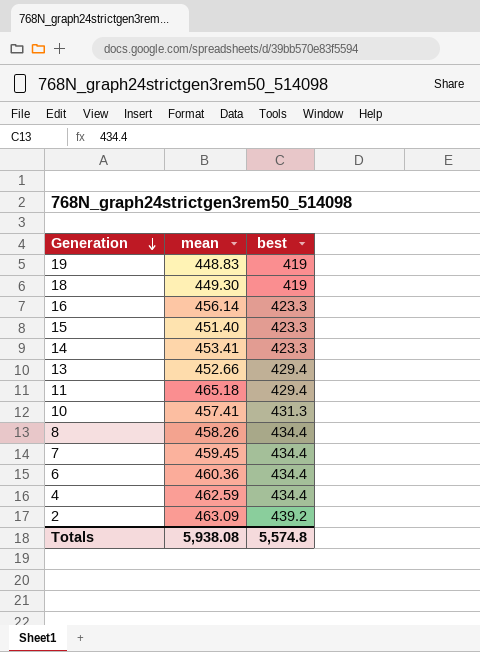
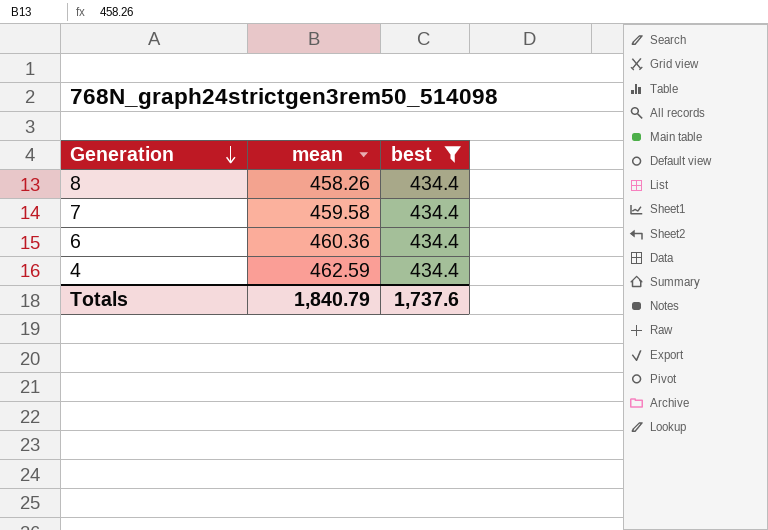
filter: none -> best = 434.4
7 | mean: 459.45 -> 459.58
Totals | mean: 5,938.08 -> 1,840.79
Totals | best: 5,574.8 -> 1,737.6

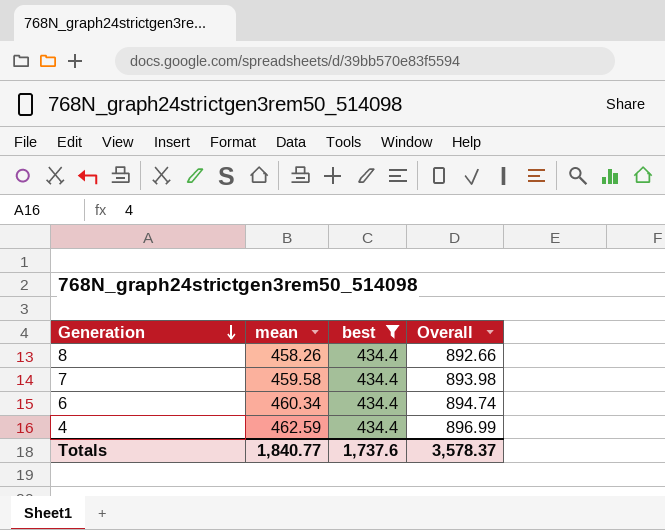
column Overall | formula: none -> [mean] + [best]
6 | mean: 460.36 -> 460.34
Totals | mean: 1,840.79 -> 1,840.77

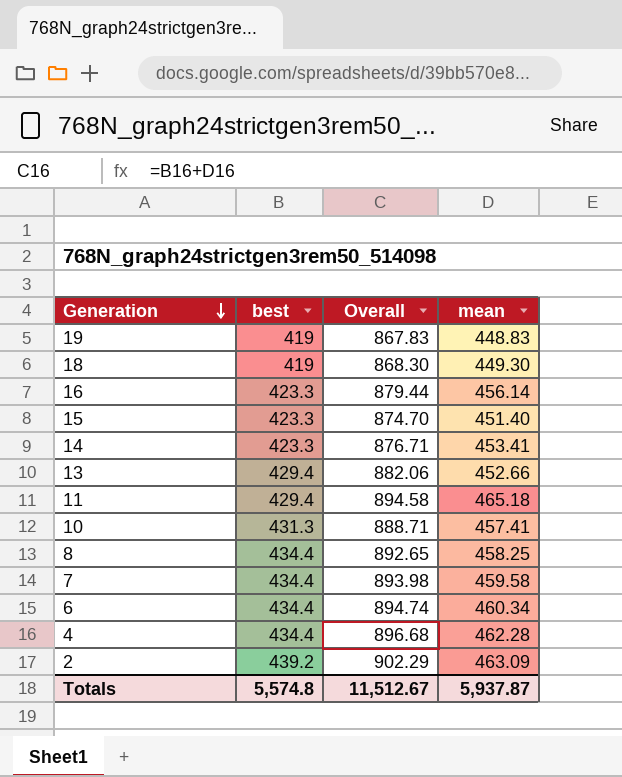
filter: best = 434.4 -> none
column mean | position: 2 -> 4
8 | Overall: 892.66 -> 892.65
8 | mean: 458.26 -> 458.25
4 | Overall: 896.99 -> 896.68
4 | mean: 462.59 -> 462.28
Totals | best: 1,737.6 -> 5,574.8
Totals | Overall: 3,578.37 -> 11,512.67
Totals | mean: 1,840.77 -> 5,937.87

